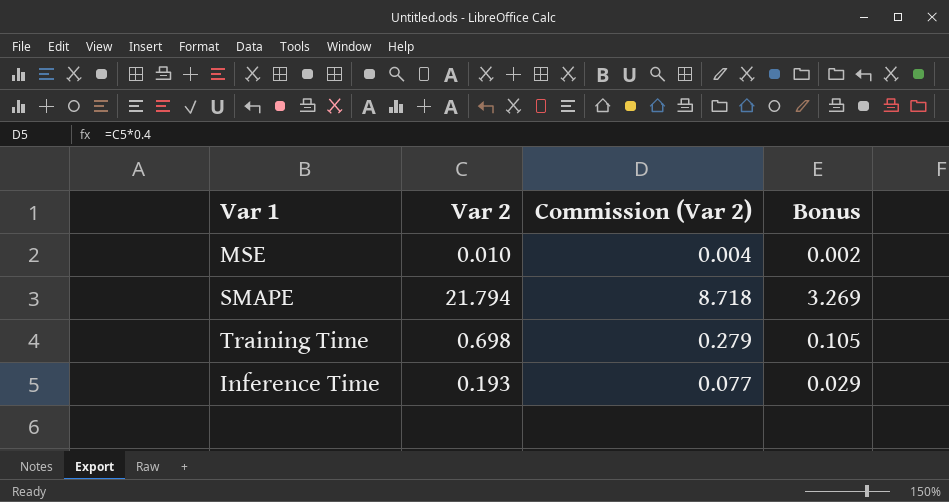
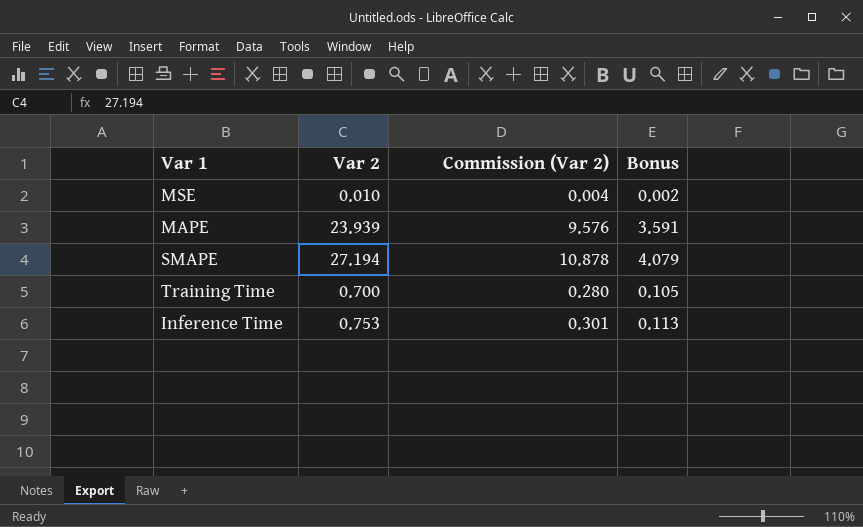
row MAPE: none -> 23.939 | 9.576 | 3.591
SMAPE | Var 2: 21.794 -> 27.194
SMAPE | Commission (Var 2): 8.718 -> 10.878
SMAPE | Bonus: 3.269 -> 4.079
Training Time | Var 2: 0.698 -> 0.700
Training Time | Commission (Var 2): 0.279 -> 0.280
Inference Time | Var 2: 0.193 -> 0.753
Inference Time | Commission (Var 2): 0.077 -> 0.301
Inference Time | Bonus: 0.029 -> 0.113

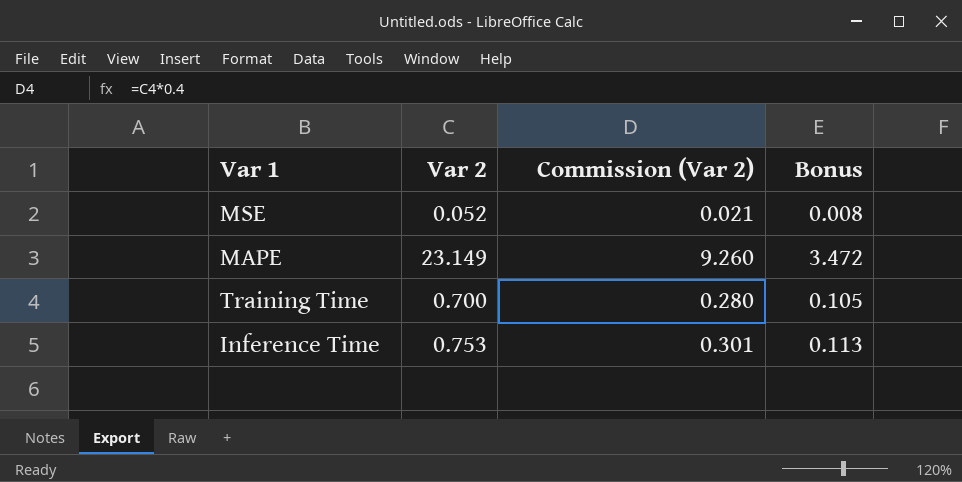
row SMAPE: 27.194 | 10.878 | 4.079 -> none
MSE | Var 2: 0.010 -> 0.052
MSE | Commission (Var 2): 0.004 -> 0.021
MSE | Bonus: 0.002 -> 0.008
MAPE | Var 2: 23.939 -> 23.149
MAPE | Commission (Var 2): 9.576 -> 9.260
MAPE | Bonus: 3.591 -> 3.472

